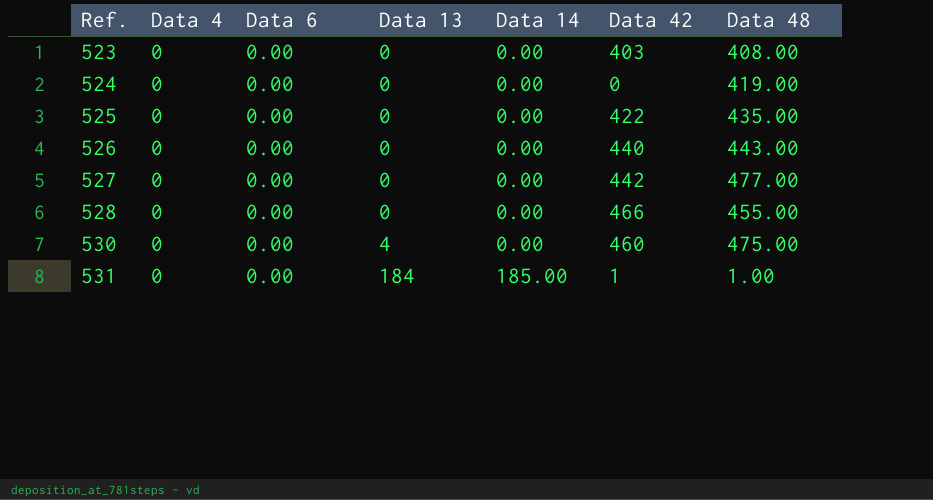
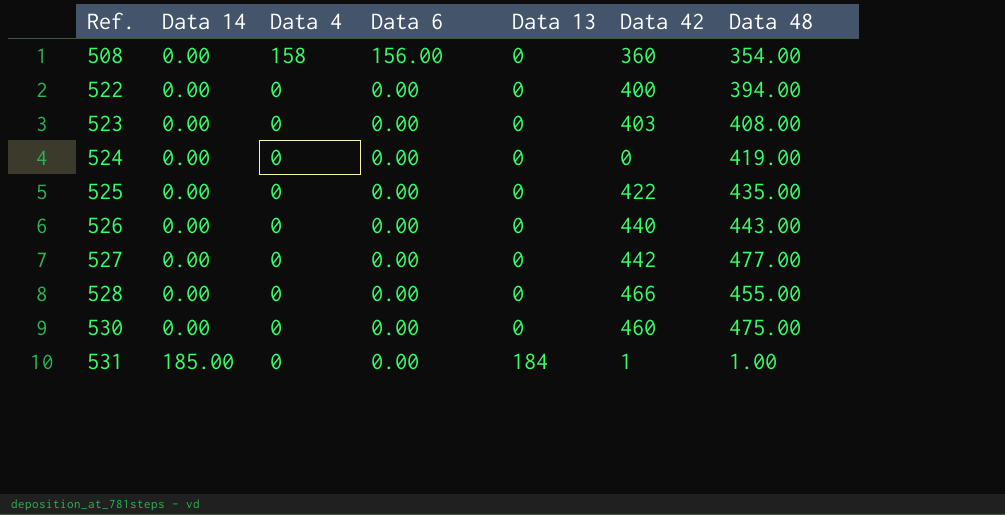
column Data 14 | position: 5 -> 2
row 508: none -> 0.00 | 158 | 156.00 | 0 | 360 | 354.00
row 522: none -> 0.00 | 0 | 0.00 | 0 | 400 | 394.00
530 | Data 13: 4 -> 0

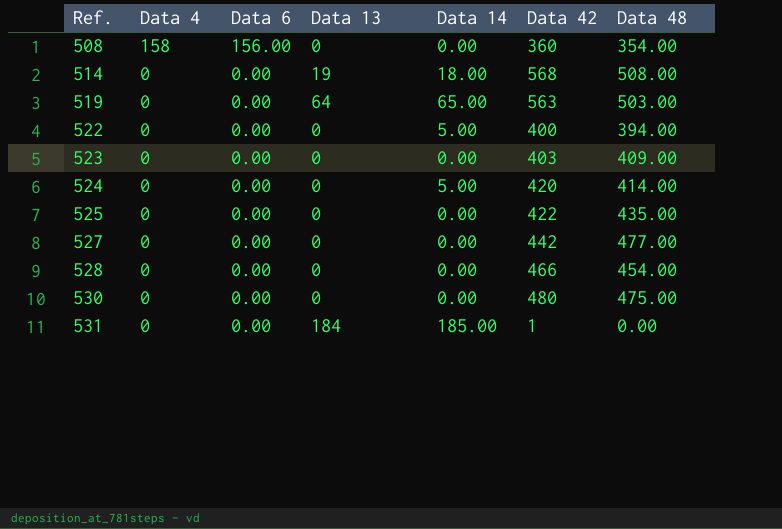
column Data 14 | position: 2 -> 5
row 526: 0.00 | 0 | 0.00 | 0 | 440 | 443.00 -> none
row 514: none -> 0 | 0.00 | 19 | 18.00 | 568 | 508.00
row 519: none -> 0 | 0.00 | 64 | 65.00 | 563 | 503.00
522 | Data 14: 0.00 -> 5.00
523 | Data 48: 408.00 -> 409.00
524 | Data 14: 0.00 -> 5.00
524 | Data 42: 0 -> 420
524 | Data 48: 419.00 -> 414.00
528 | Data 48: 455.00 -> 454.00
530 | Data 42: 460 -> 480
531 | Data 48: 1.00 -> 0.00

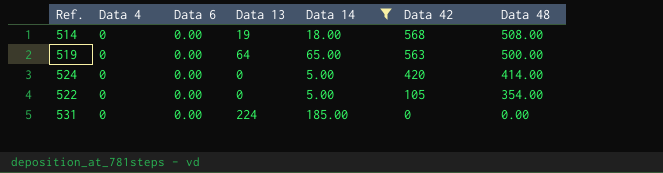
filter: none -> Data 14 != 0.00
row order: Ref. ascending -> Data 42 descending
519 | Data 48: 503.00 -> 500.00
522 | Data 42: 400 -> 105
522 | Data 48: 394.00 -> 354.00
531 | Data 13: 184 -> 224
531 | Data 42: 1 -> 0

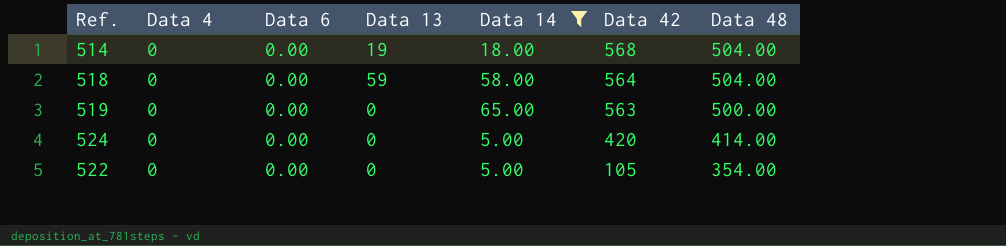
row 531: 0 | 0.00 | 224 | 185.00 | 0 | 0.00 -> none
514 | Data 48: 508.00 -> 504.00
row 518: none -> 0 | 0.00 | 59 | 58.00 | 564 | 504.00
519 | Data 13: 64 -> 0

